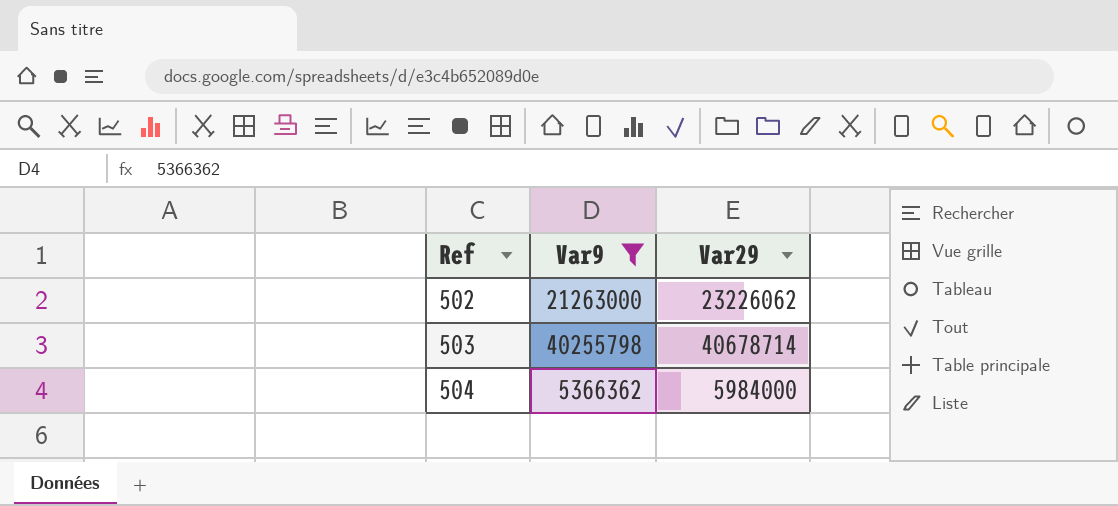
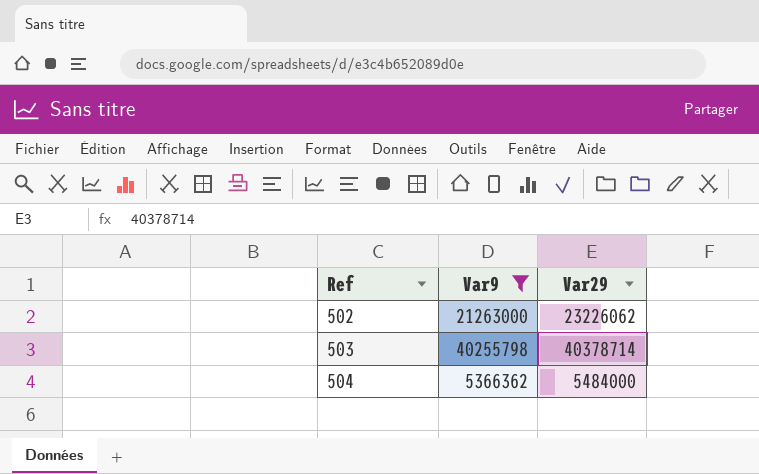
503 | Var29: 40678714 -> 40378714
504 | Var29: 5984000 -> 5484000

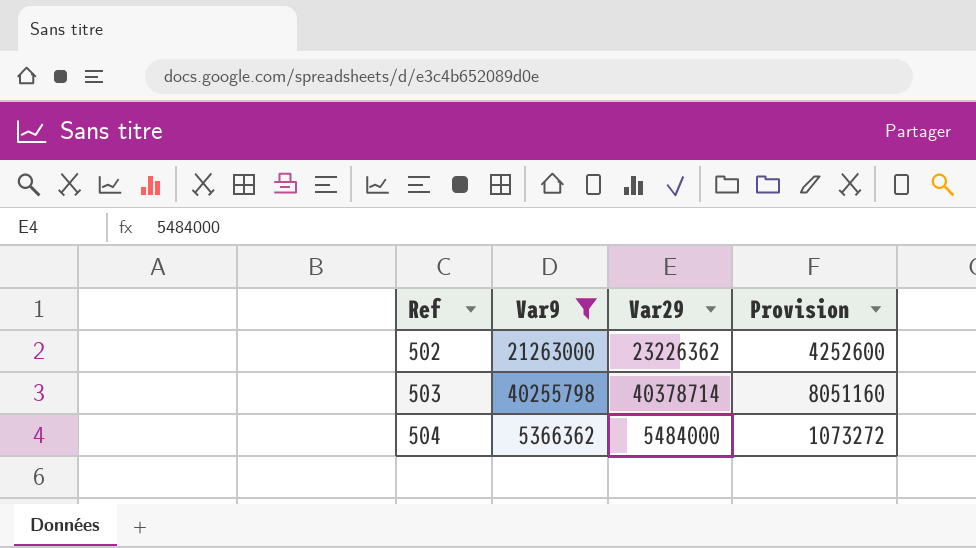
column Provision | formula: none -> [Var9] * 0.2
502 | Var29: 23226062 -> 23226362

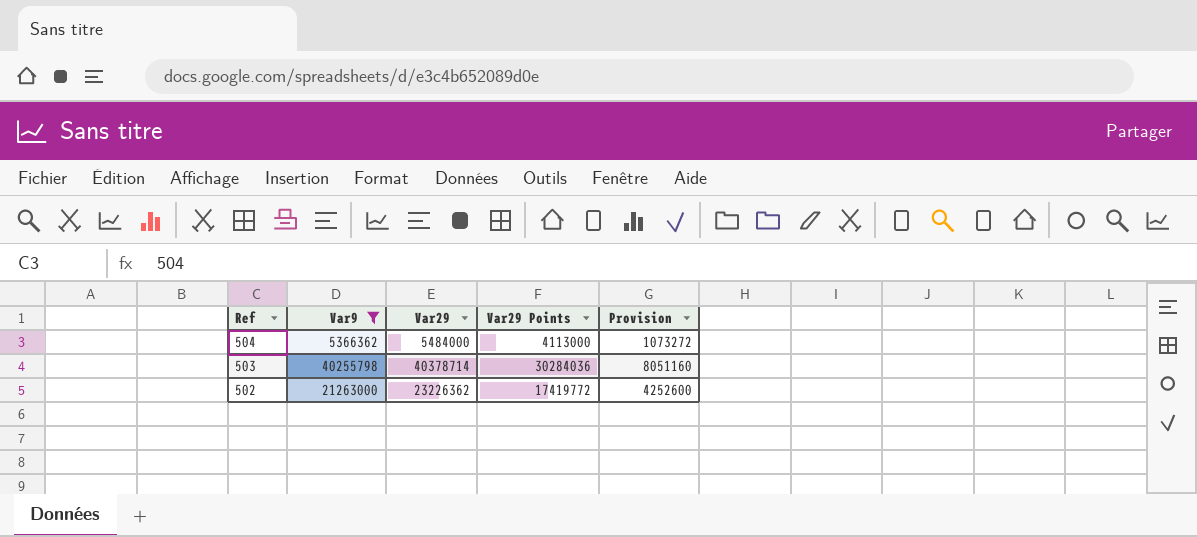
row order: Ref ascending -> Ref descending
column Var29 Points | formula: none -> [Var29] * 0.75

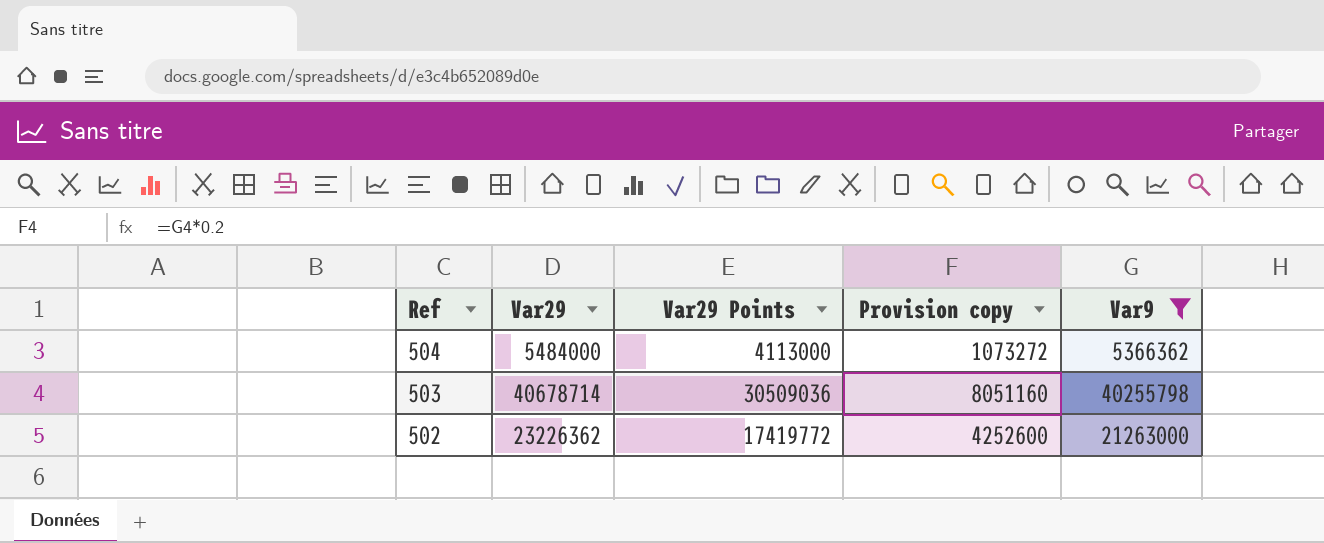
column name: Provision -> Provision copy
column Var9 | position: 2 -> 5
503 | Var29: 40378714 -> 40678714
503 | Var29 Points: 30284036 -> 30509036

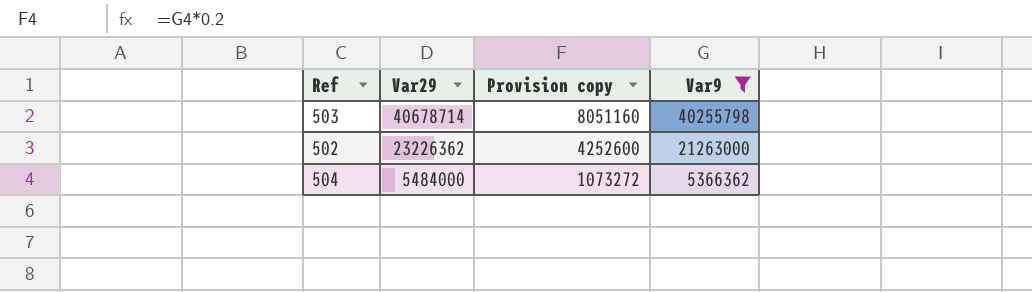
row order: Ref descending -> Var29 descending
column Var29 Points | formula: [Var29] * 0.75 -> none

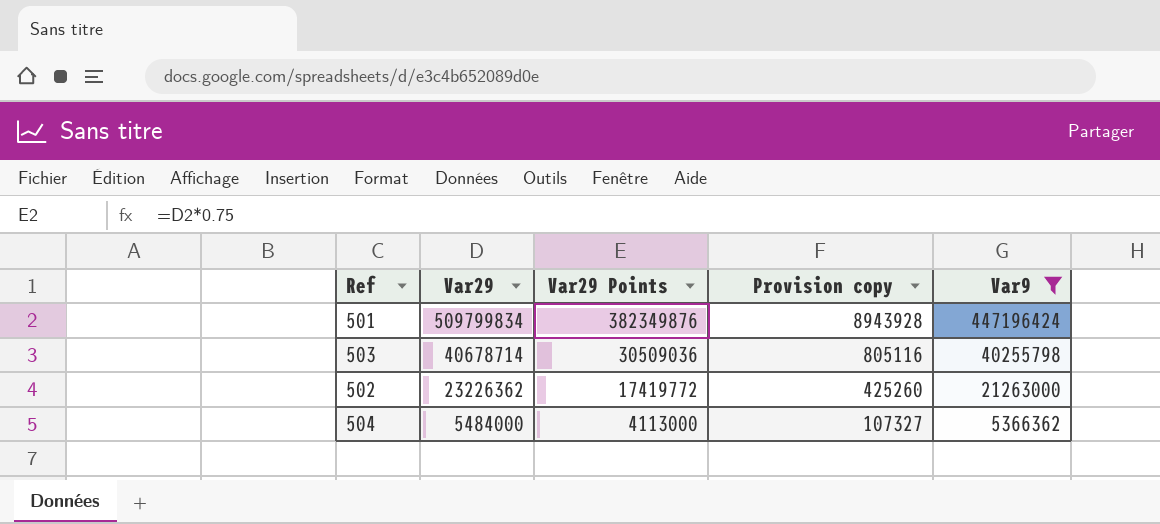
column Var29 Points | formula: none -> [Var29] * 0.75
column Provision copy | formula: [Var9] * 0.2 -> [Var9] * 0.02
row 501: none -> 509799834 | 382349876 | 8943928 | 447196424

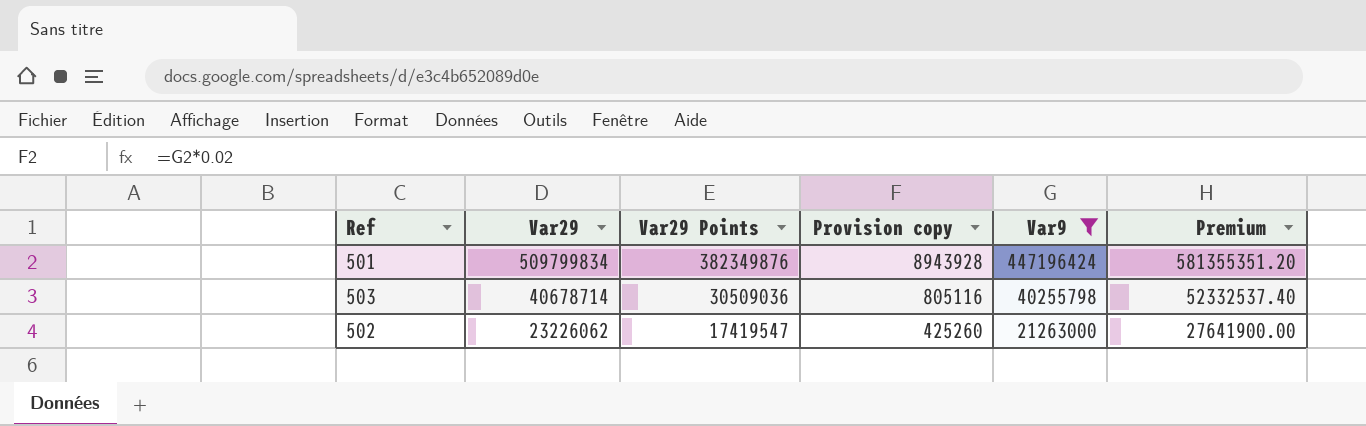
column Premium | formula: none -> [Var9] * 1.3
row 504: 5484000 | 4113000 | 107327 | 5366362 -> none
502 | Var29: 23226362 -> 23226062
502 | Var29 Points: 17419772 -> 17419547

